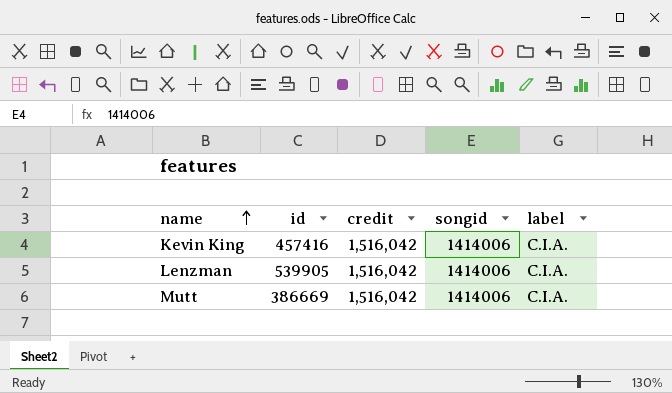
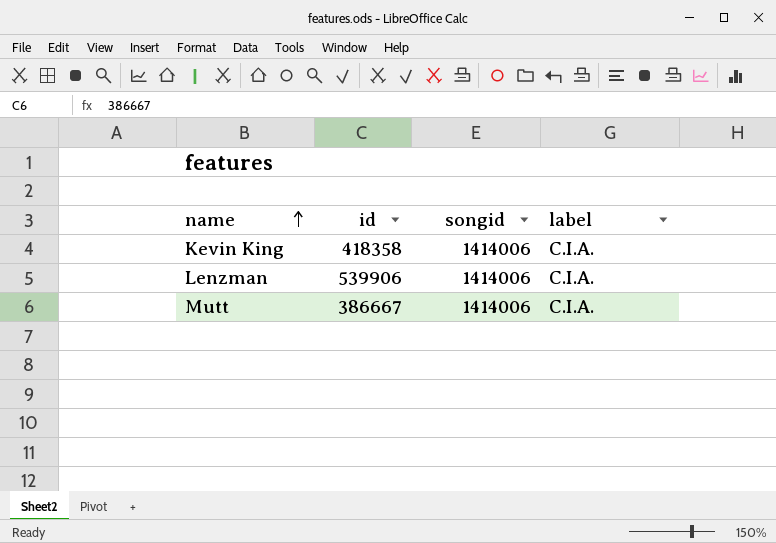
column credit | position: 3 -> none
Kevin King | id: 457416 -> 418358
Lenzman | id: 539905 -> 539906
Mutt | id: 386669 -> 386667

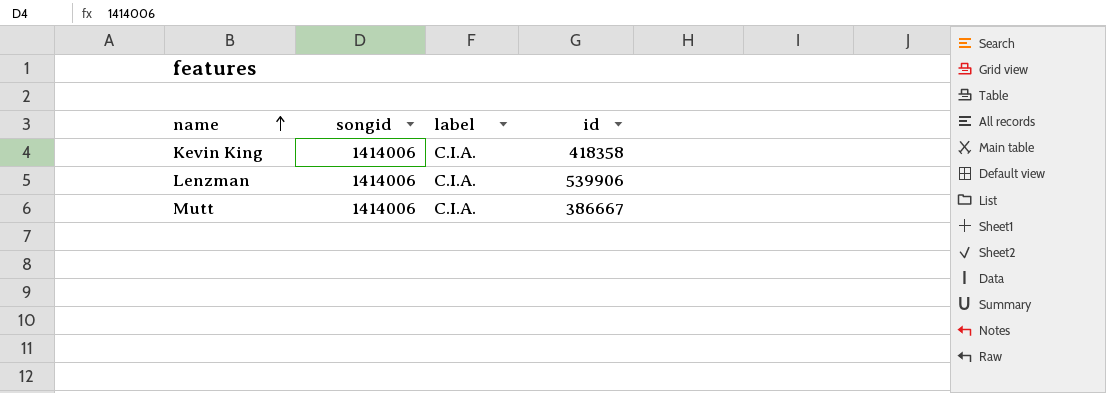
column id | position: 2 -> 4

